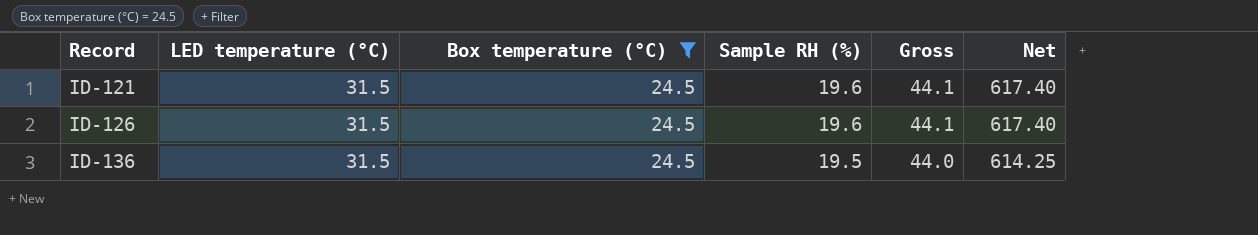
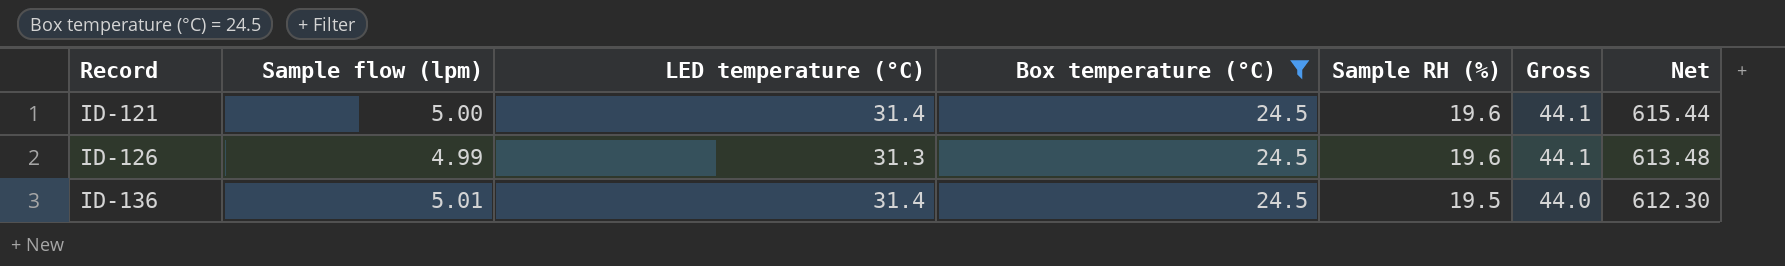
column Sample flow (lpm) | position: none -> 2
ID-121 | LED temperature (°C): 31.5 -> 31.4
ID-121 | Net: 617.40 -> 615.44
ID-126 | LED temperature (°C): 31.5 -> 31.3
ID-126 | Net: 617.40 -> 613.48
ID-136 | LED temperature (°C): 31.5 -> 31.4
ID-136 | Net: 614.25 -> 612.30

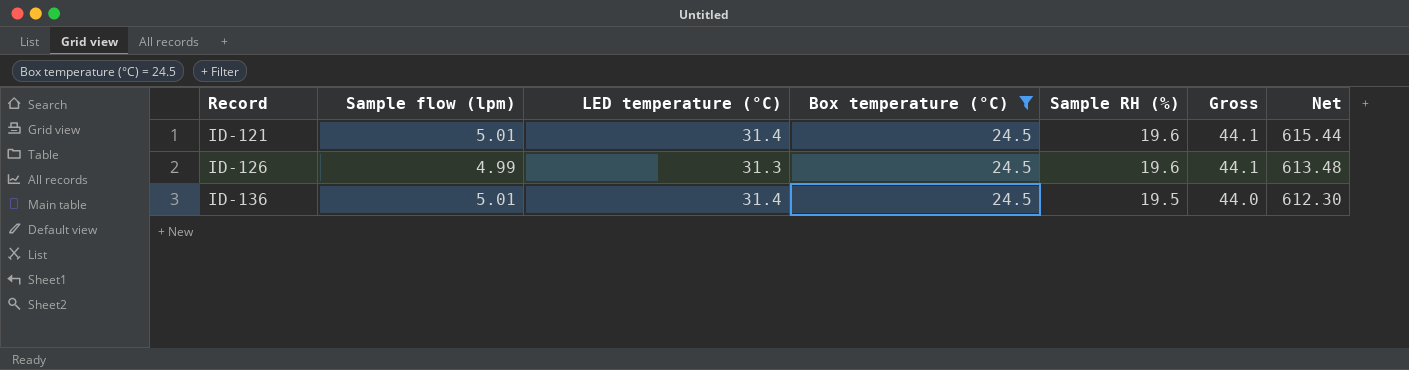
ID-121 | Sample flow (lpm): 5.00 -> 5.01

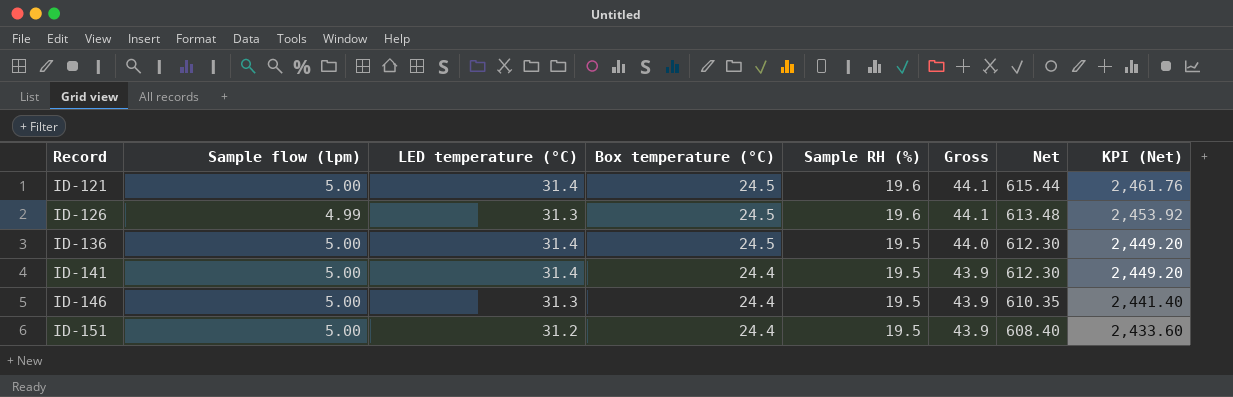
filter: Box temperature (°C) = 24.5 -> none
column KPI (Net) | formula: none -> [Net] * 4
ID-121 | Sample flow (lpm): 5.01 -> 5.00
ID-136 | Sample flow (lpm): 5.01 -> 5.00

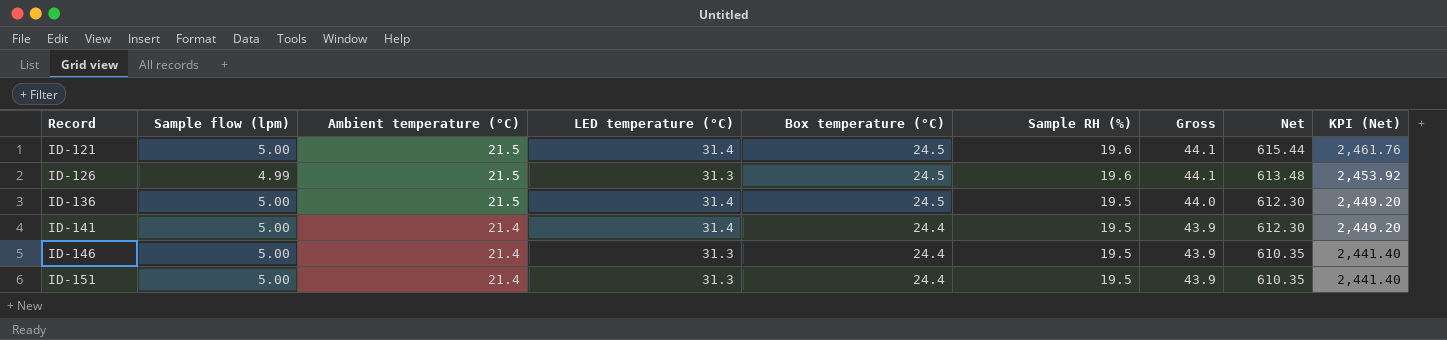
column Ambient temperature (°C) | position: none -> 3
ID-151 | LED temperature (°C): 31.2 -> 31.3
ID-151 | Net: 608.40 -> 610.35
ID-151 | KPI (Net): 2,433.60 -> 2,441.40

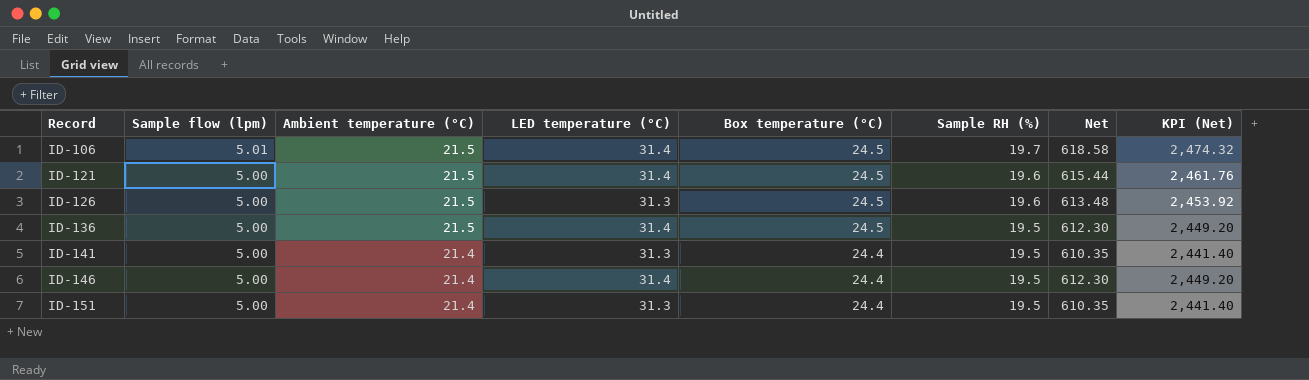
column Gross | formula: [Box temperature (°C)] + [Sample RH (%)] -> none
row ID-106: none -> 5.01 | 21.5 | 31.4 | 24.5 | 19.7 | 618.58 | 2,474.32
ID-126 | Sample flow (lpm): 4.99 -> 5.00
ID-141 | LED temperature (°C): 31.4 -> 31.3
ID-141 | Net: 612.30 -> 610.35
ID-141 | KPI (Net): 2,449.20 -> 2,441.40
ID-146 | LED temperature (°C): 31.3 -> 31.4
ID-146 | Net: 610.35 -> 612.30
ID-146 | KPI (Net): 2,441.40 -> 2,449.20

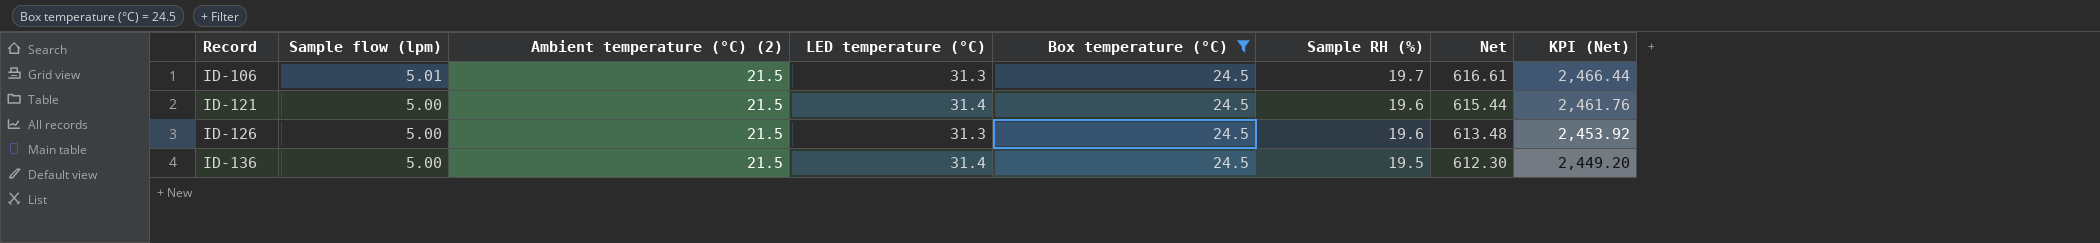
filter: none -> Box temperature (°C) = 24.5
column name: Ambient temperature (°C) -> Ambient temperature (°C) (2)
ID-106 | LED temperature (°C): 31.4 -> 31.3
ID-106 | Net: 618.58 -> 616.61
ID-106 | KPI (Net): 2,474.32 -> 2,466.44

